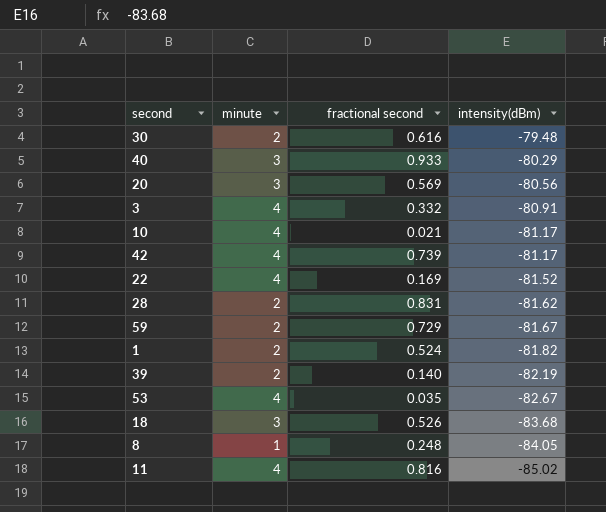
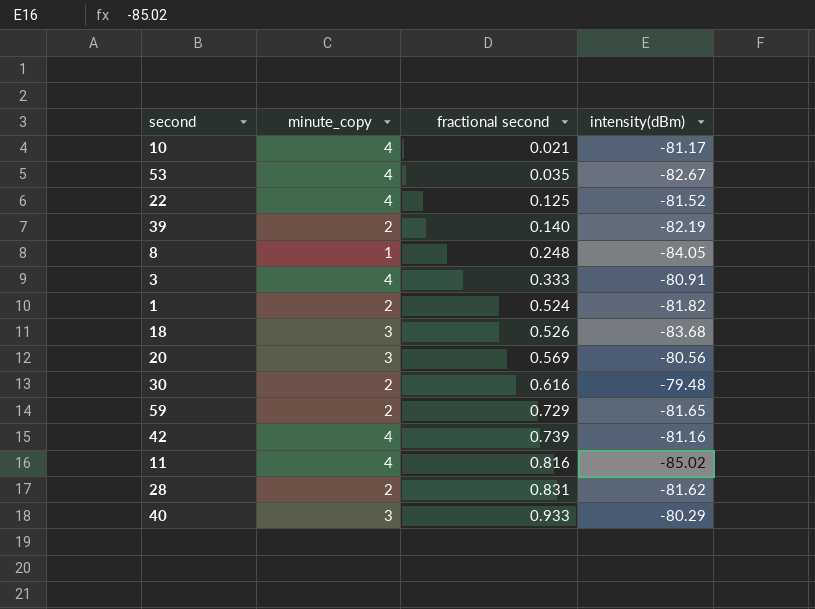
row order: intensity(dBm) descending -> fractional second ascending
column name: minute -> minute_copy
22 | fractional second: 0.169 -> 0.125
3 | fractional second: 0.332 -> 0.333
59 | intensity(dBm): -81.67 -> -81.65
42 | intensity(dBm): -81.17 -> -81.16

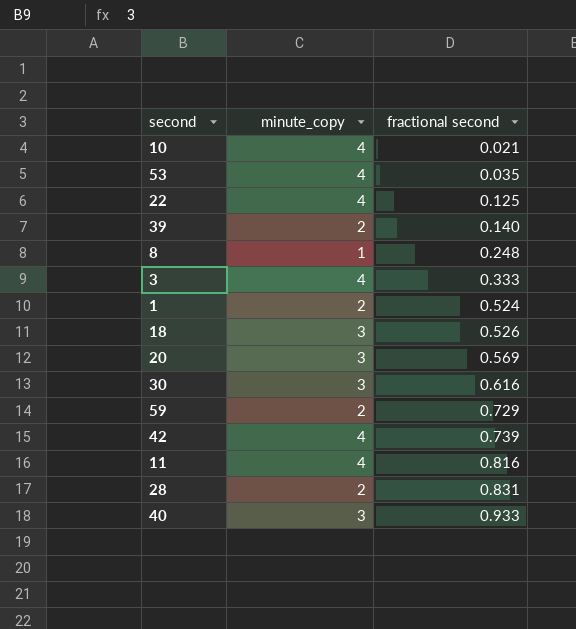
column intensity(dBm) | position: 4 -> none
30 | minute_copy: 2 -> 3

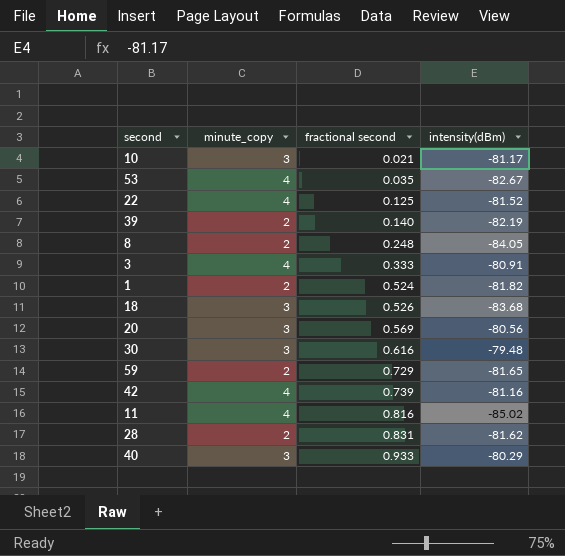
column intensity(dBm) | position: none -> 4
10 | minute_copy: 4 -> 3
8 | minute_copy: 1 -> 2

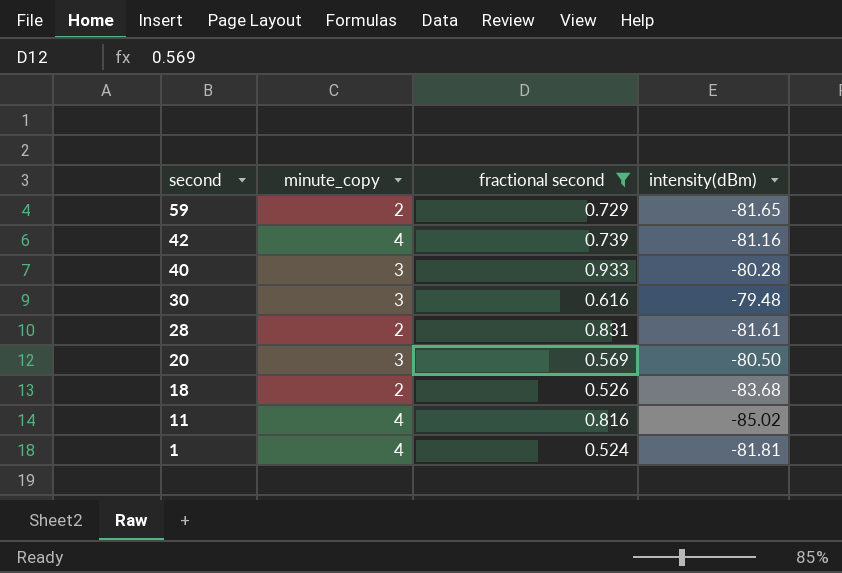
filter: none -> fractional second >= 0.524
row order: fractional second ascending -> second descending
40 | intensity(dBm): -80.29 -> -80.28
28 | intensity(dBm): -81.62 -> -81.61
20 | intensity(dBm): -80.56 -> -80.50
18 | minute_copy: 3 -> 2
1 | minute_copy: 2 -> 4
1 | intensity(dBm): -81.82 -> -81.81

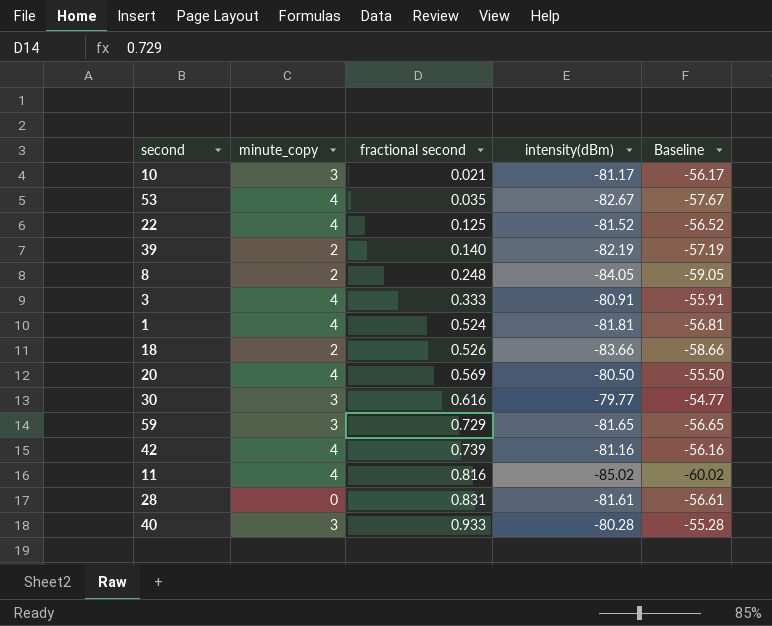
filter: fractional second >= 0.524 -> none
row order: second descending -> fractional second ascending
column Baseline | formula: none -> [intensity(dBm)] + 25
18 | intensity(dBm): -83.68 -> -83.66
20 | minute_copy: 3 -> 4
30 | intensity(dBm): -79.48 -> -79.77
59 | minute_copy: 2 -> 3
28 | minute_copy: 2 -> 0

